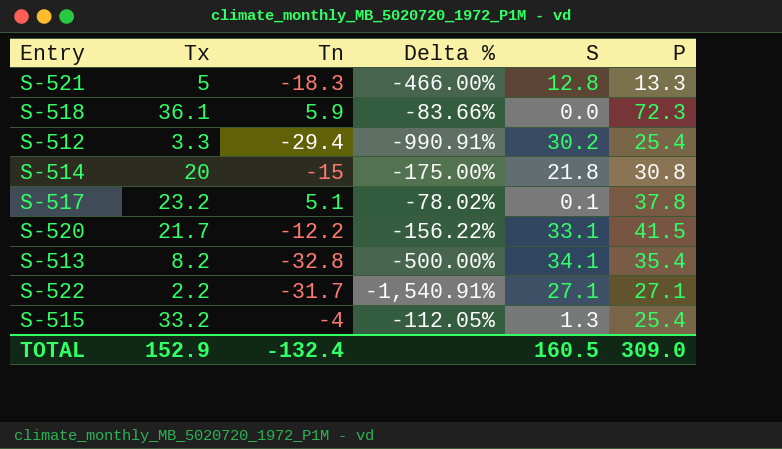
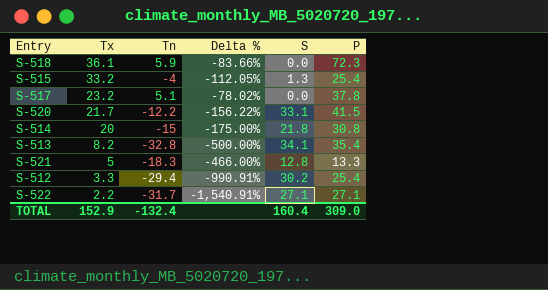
row order: none -> Tx descending
S-517 | S: 0.1 -> 0.0
TOTAL | S: 160.5 -> 160.4

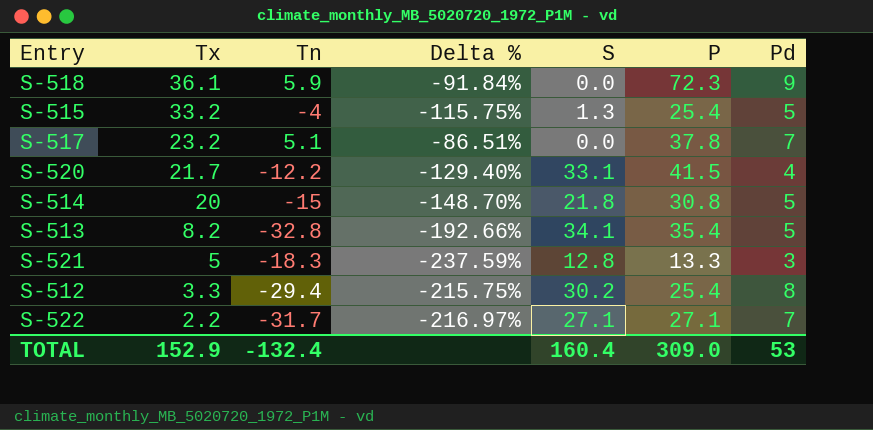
column Delta % | formula: ([Tn] - [Tx]) / [Tx] -> ([Tn] - [P]) / [P]
column Pd | position: none -> 7

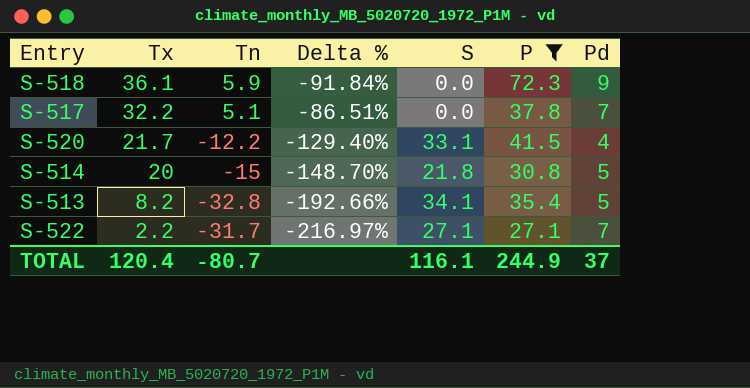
filter: none -> P >= 27.1
S-517 | Tx: 23.2 -> 32.2
TOTAL | Tx: 152.9 -> 120.4
TOTAL | Tn: -132.4 -> -80.7
TOTAL | S: 160.4 -> 116.1
TOTAL | P: 309.0 -> 244.9
TOTAL | Pd: 53 -> 37

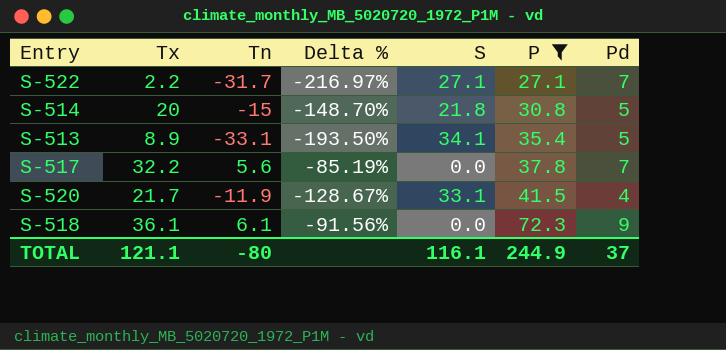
row order: Tx descending -> P ascending
S-513 | Tx: 8.2 -> 8.9
S-513 | Tn: -32.8 -> -33.1
S-513 | Delta %: -192.66% -> -193.50%
S-517 | Tn: 5.1 -> 5.6
S-517 | Delta %: -86.51% -> -85.19%
S-520 | Tn: -12.2 -> -11.9
S-520 | Delta %: -129.40% -> -128.67%
S-518 | Tn: 5.9 -> 6.1
S-518 | Delta %: -91.84% -> -91.56%
TOTAL | Tx: 120.4 -> 121.1
TOTAL | Tn: -80.7 -> -80

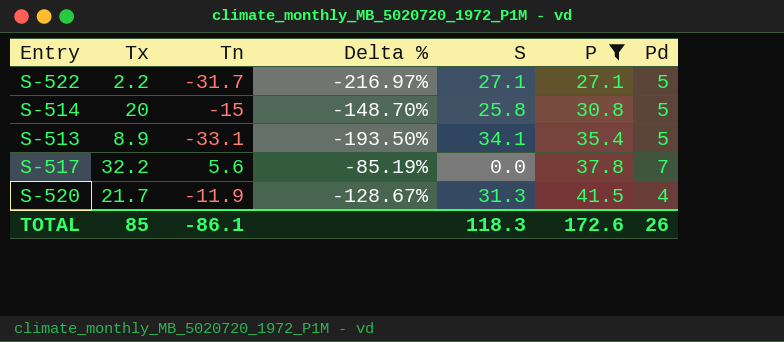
row S-518: 36.1 | 6.1 | -91.56% | 0.0 | 72.3 | 9 -> none
S-522 | Pd: 7 -> 5
S-514 | S: 21.8 -> 25.8
S-520 | S: 33.1 -> 31.3
TOTAL | Tx: 121.1 -> 85
TOTAL | Tn: -80 -> -86.1
TOTAL | S: 116.1 -> 118.3
TOTAL | P: 244.9 -> 172.6
TOTAL | Pd: 37 -> 26

